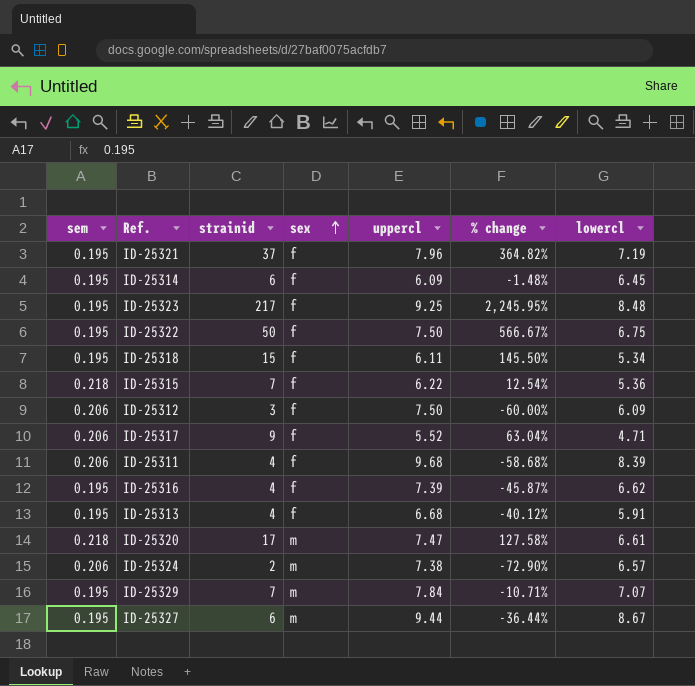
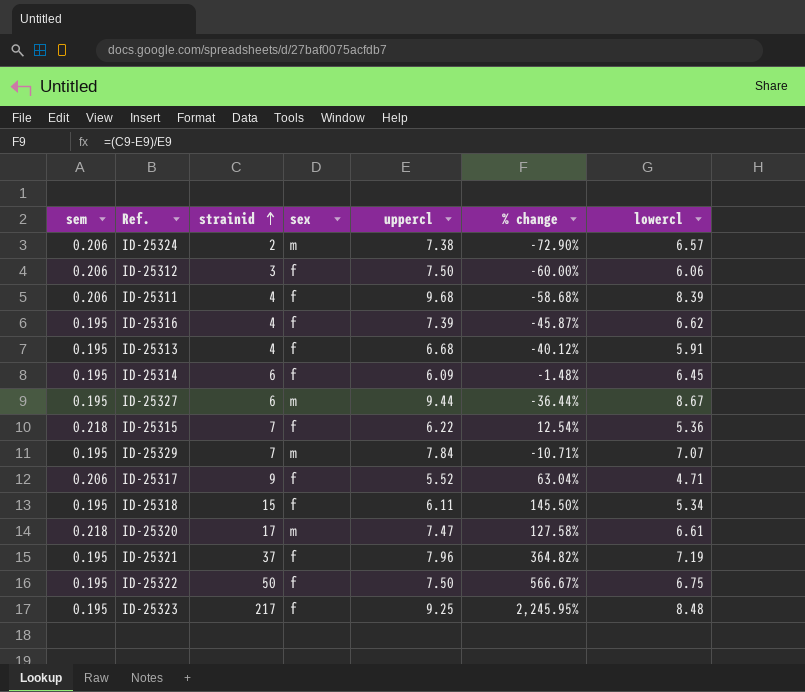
row order: sex ascending -> strainid ascending
ID-25312 | lowercl: 6.09 -> 6.06

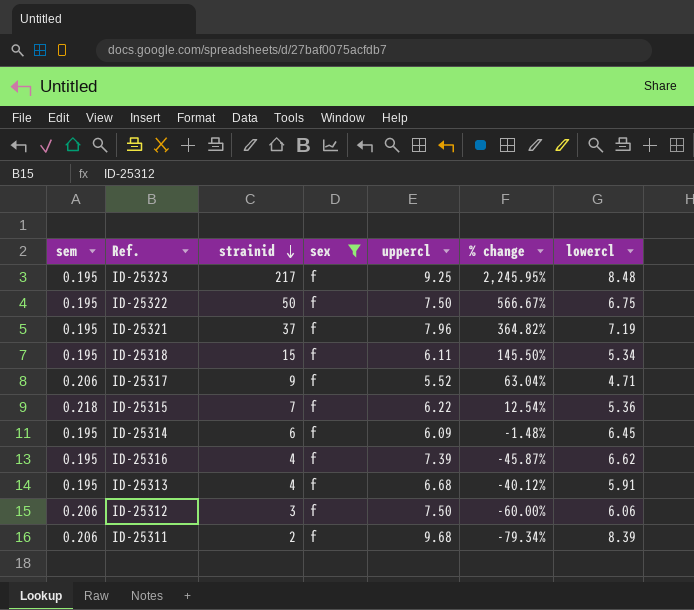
filter: none -> sex = f
row order: strainid ascending -> strainid descending
ID-25311 | strainid: 4 -> 2
ID-25311 | % change: -58.68% -> -79.34%

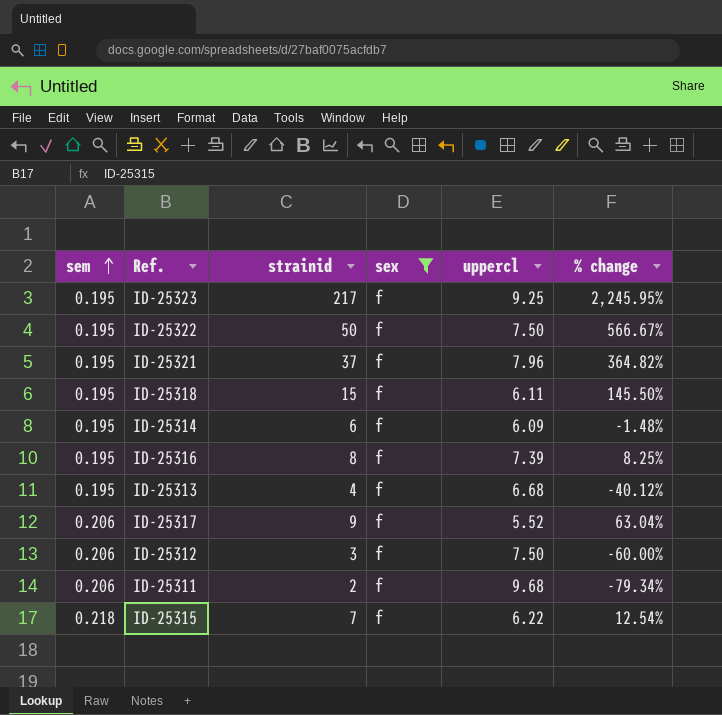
row order: strainid descending -> sem ascending
column lowercl | position: 7 -> none
ID-25316 | strainid: 4 -> 8
ID-25316 | % change: -45.87% -> 8.25%

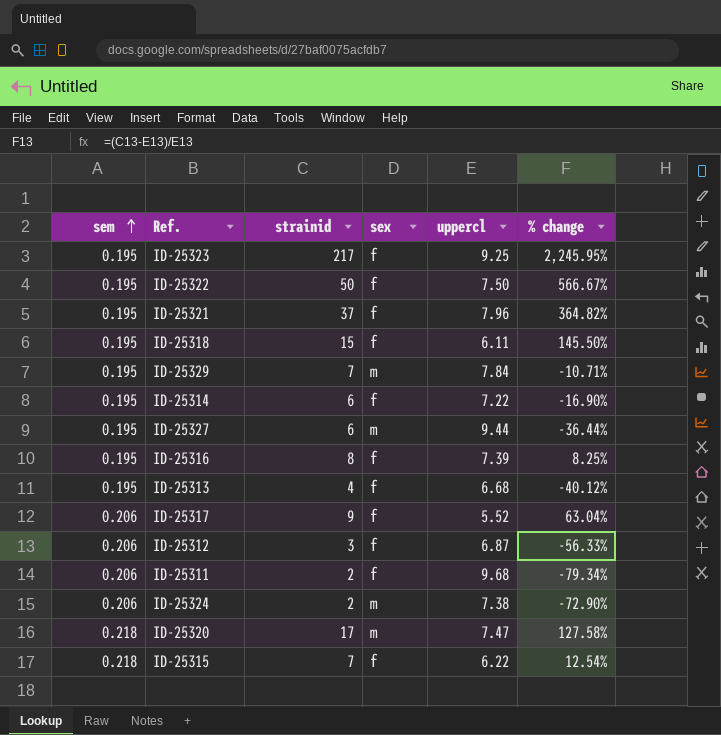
filter: sex = f -> none
ID-25314 | uppercl: 6.09 -> 7.22
ID-25314 | % change: -1.48% -> -16.90%
ID-25312 | uppercl: 7.50 -> 6.87
ID-25312 | % change: -60.00% -> -56.33%

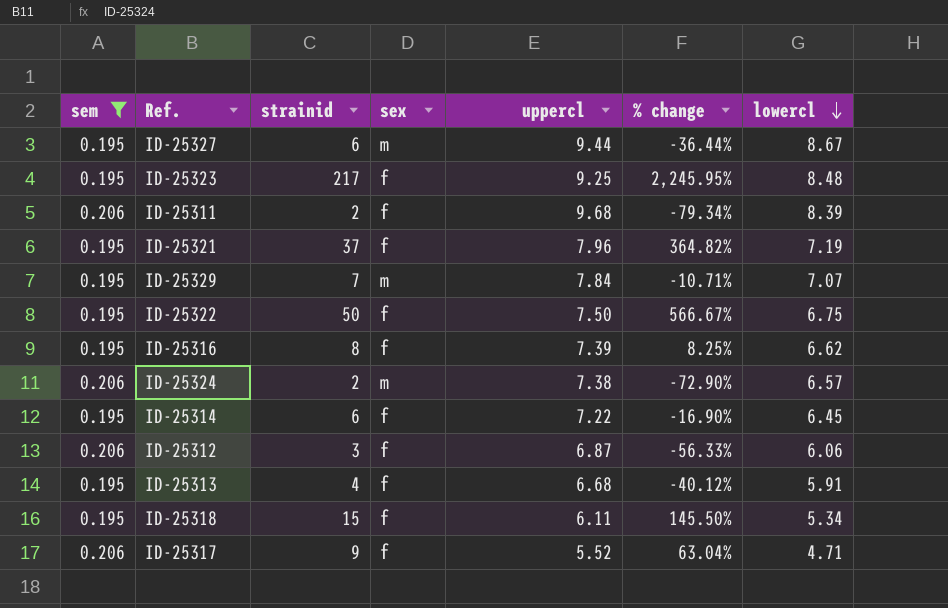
filter: none -> sem != 0.218
row order: sem ascending -> lowercl descending
column lowercl | position: none -> 7

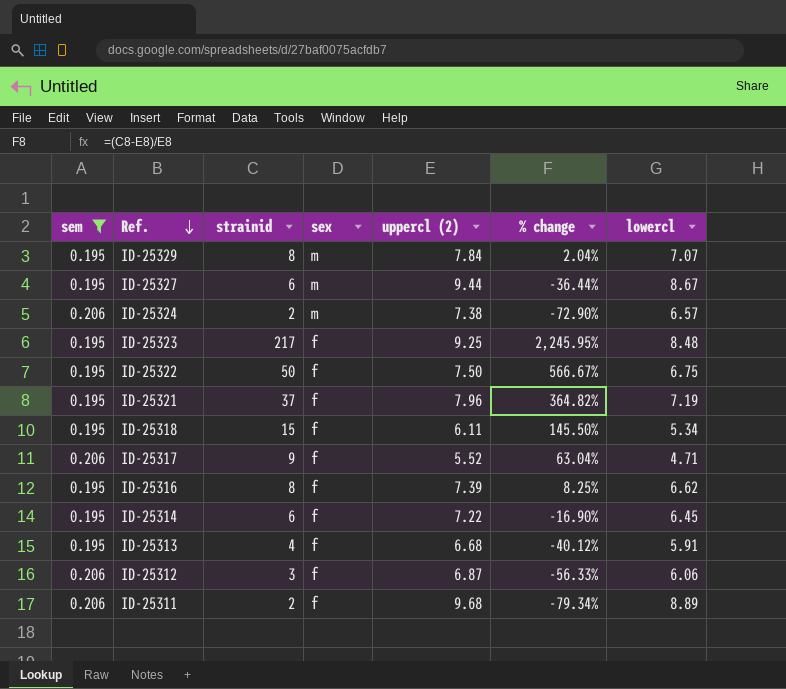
row order: lowercl descending -> Ref. descending
column name: uppercl -> uppercl (2)
ID-25329 | strainid: 7 -> 8
ID-25329 | % change: -10.71% -> 2.04%
ID-25311 | lowercl: 8.39 -> 8.89

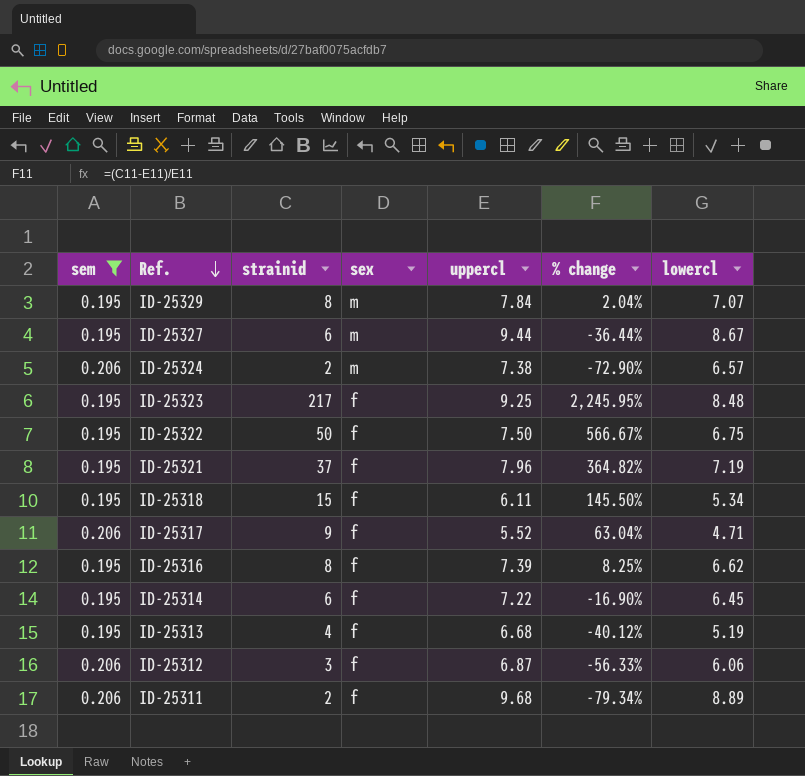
column name: uppercl (2) -> uppercl
ID-25313 | lowercl: 5.91 -> 5.19

